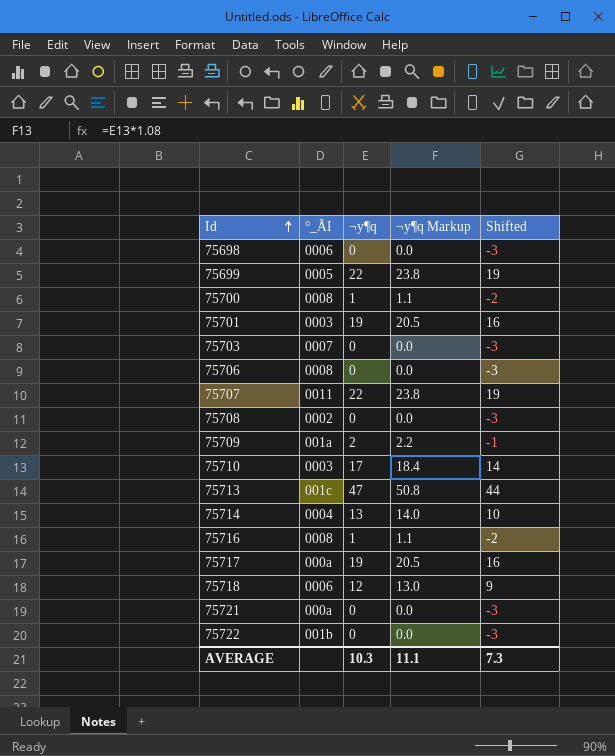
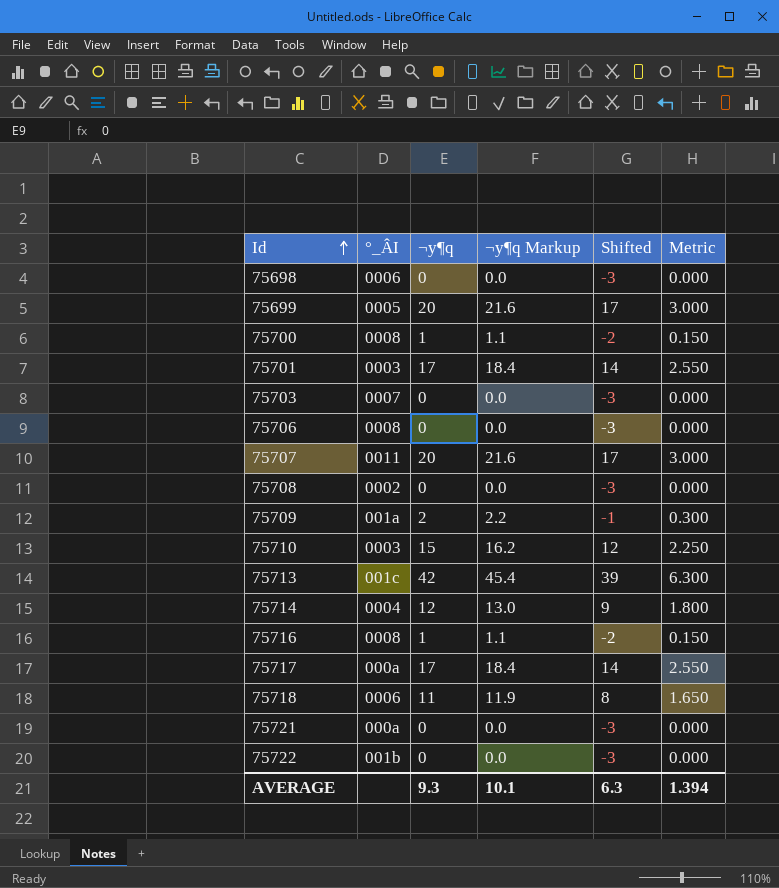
column Metric | formula: none -> [¬y¶q] * 0.15
75699 | ¬y¶q: 22 -> 20
75699 | ¬y¶q Markup: 23.8 -> 21.6
75699 | Shifted: 19 -> 17
75701 | ¬y¶q: 19 -> 17
75701 | ¬y¶q Markup: 20.5 -> 18.4
75701 | Shifted: 16 -> 14
75707 | ¬y¶q: 22 -> 20
75707 | ¬y¶q Markup: 23.8 -> 21.6
75707 | Shifted: 19 -> 17
75710 | ¬y¶q: 17 -> 15
75710 | ¬y¶q Markup: 18.4 -> 16.2
75710 | Shifted: 14 -> 12
75713 | ¬y¶q: 47 -> 42
75713 | ¬y¶q Markup: 50.8 -> 45.4
75713 | Shifted: 44 -> 39
75714 | ¬y¶q: 13 -> 12
75714 | ¬y¶q Markup: 14.0 -> 13.0
75714 | Shifted: 10 -> 9
75717 | ¬y¶q: 19 -> 17
75717 | ¬y¶q Markup: 20.5 -> 18.4
75717 | Shifted: 16 -> 14
75718 | ¬y¶q: 12 -> 11
75718 | ¬y¶q Markup: 13.0 -> 11.9
75718 | Shifted: 9 -> 8
AVERAGE | ¬y¶q: 10.3 -> 9.3
AVERAGE | ¬y¶q Markup: 11.1 -> 10.1
AVERAGE | Shifted: 7.3 -> 6.3

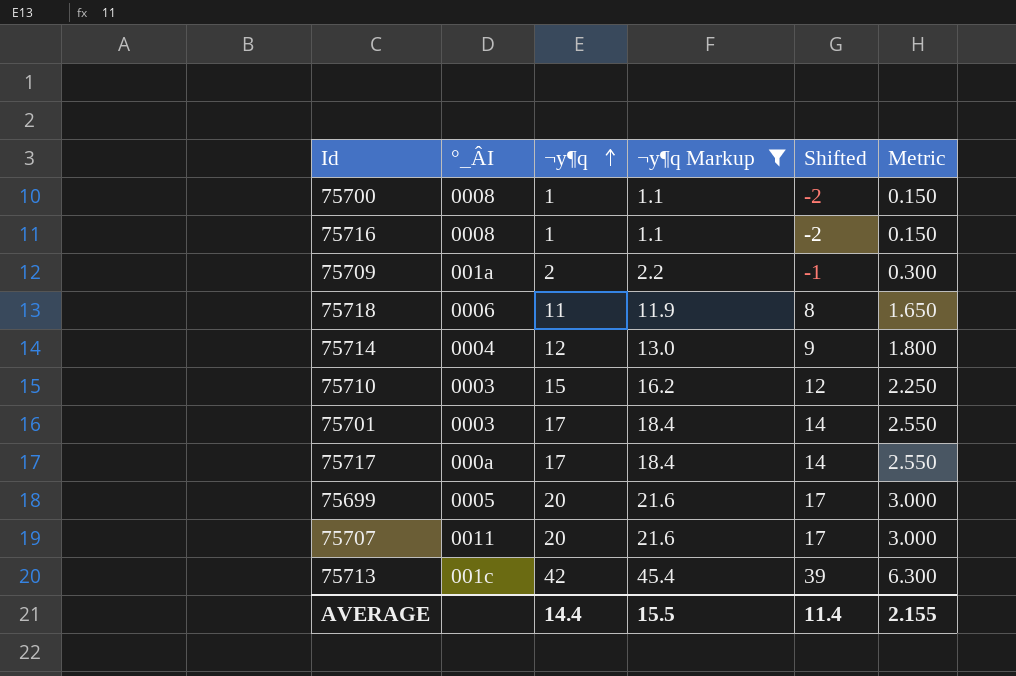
filter: none -> ¬y¶q Markup != 0.0
row order: Id ascending -> ¬y¶q ascending
AVERAGE | ¬y¶q: 9.3 -> 14.4
AVERAGE | ¬y¶q Markup: 10.1 -> 15.5
AVERAGE | Shifted: 6.3 -> 11.4
AVERAGE | Metric: 1.394 -> 2.155

